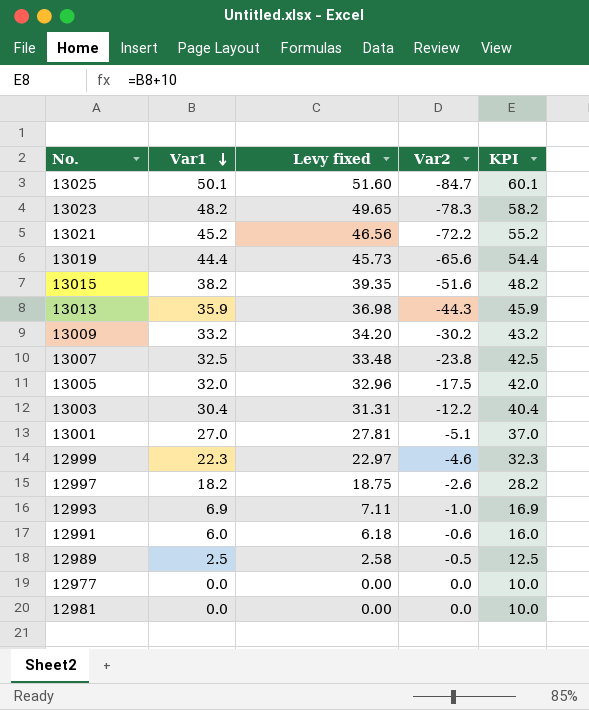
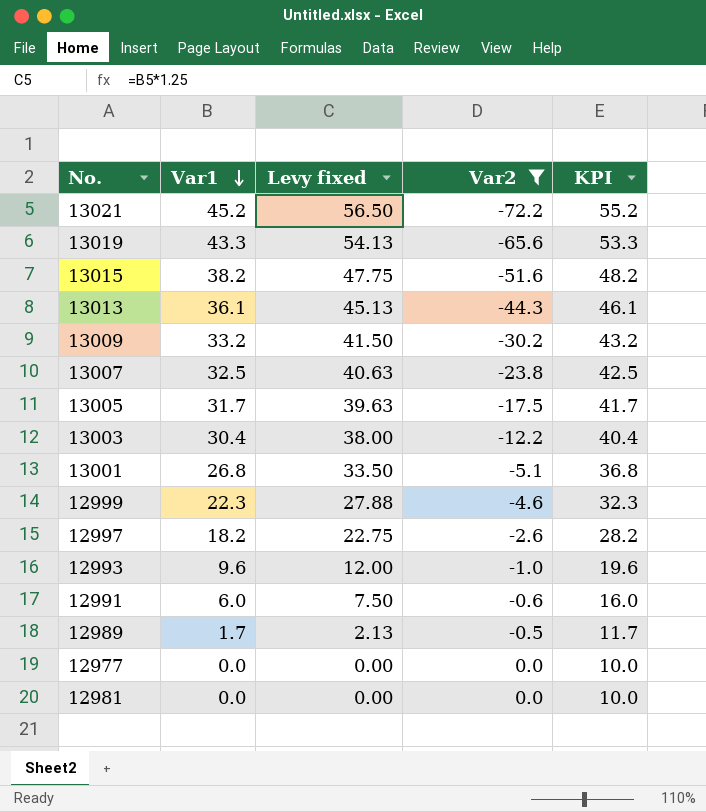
filter: none -> Var2 >= -72.2
column Levy fixed | formula: [Var1] * 1.03 -> [Var1] * 1.25
13019 | Var1: 44.4 -> 43.3
13019 | KPI: 54.4 -> 53.3
13013 | Var1: 35.9 -> 36.1
13013 | KPI: 45.9 -> 46.1
13005 | Var1: 32.0 -> 31.7
13005 | KPI: 42.0 -> 41.7
13001 | Var1: 27.0 -> 26.8
13001 | KPI: 37.0 -> 36.8
12993 | Var1: 6.9 -> 9.6
12993 | KPI: 16.9 -> 19.6
12989 | Var1: 2.5 -> 1.7
12989 | KPI: 12.5 -> 11.7

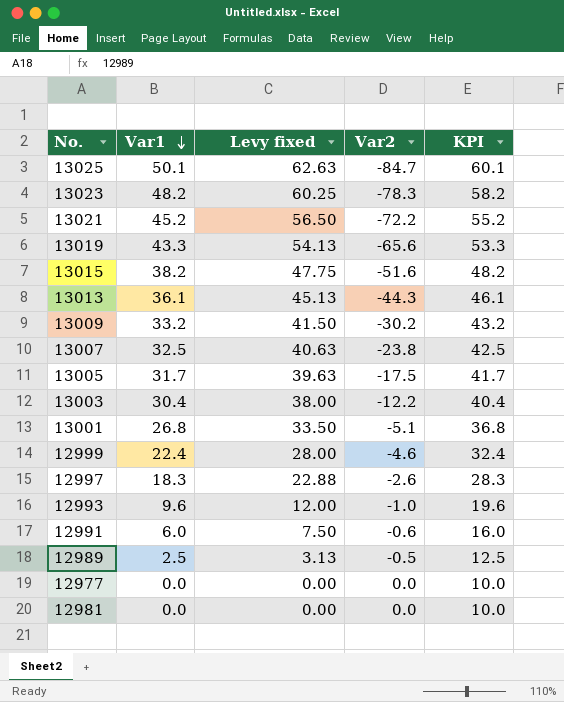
filter: Var2 >= -72.2 -> none
12999 | Var1: 22.3 -> 22.4
12999 | Levy fixed: 27.88 -> 28.00
12999 | KPI: 32.3 -> 32.4
12997 | Var1: 18.2 -> 18.3
12997 | Levy fixed: 22.75 -> 22.88
12997 | KPI: 28.2 -> 28.3
12989 | Var1: 1.7 -> 2.5
12989 | Levy fixed: 2.13 -> 3.13
12989 | KPI: 11.7 -> 12.5

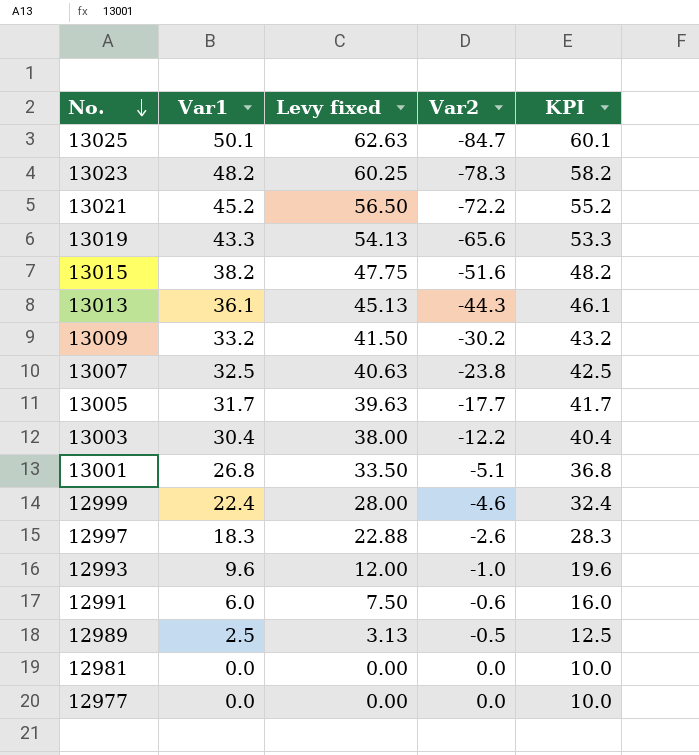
row order: Var1 descending -> No. descending
13005 | Var2: -17.5 -> -17.7

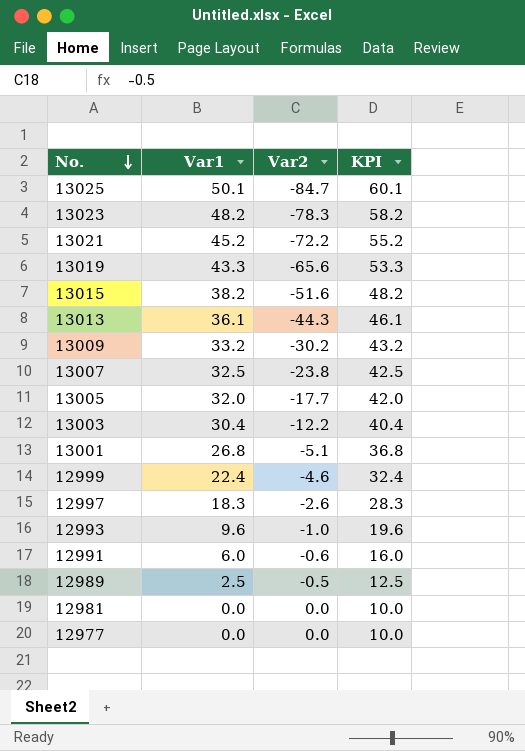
column Levy fixed | formula: [Var1] * 1.25 -> none
13005 | Var1: 31.7 -> 32.0
13005 | KPI: 41.7 -> 42.0

